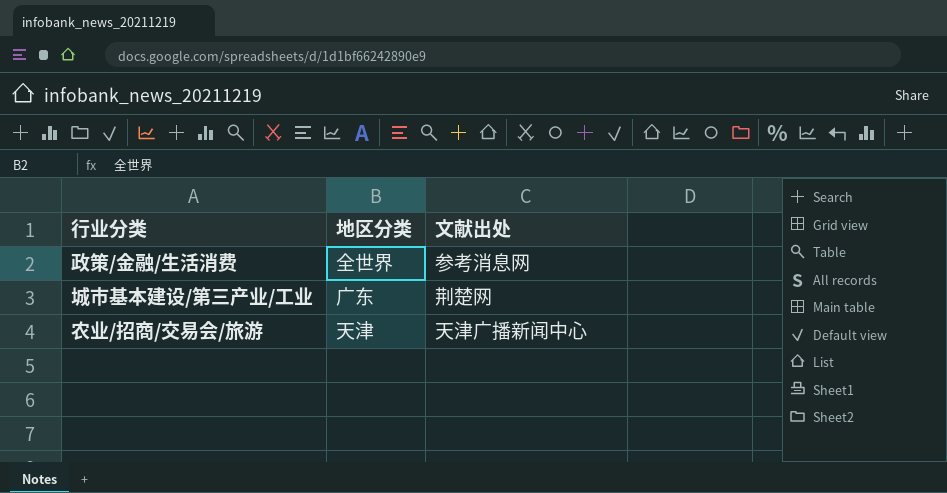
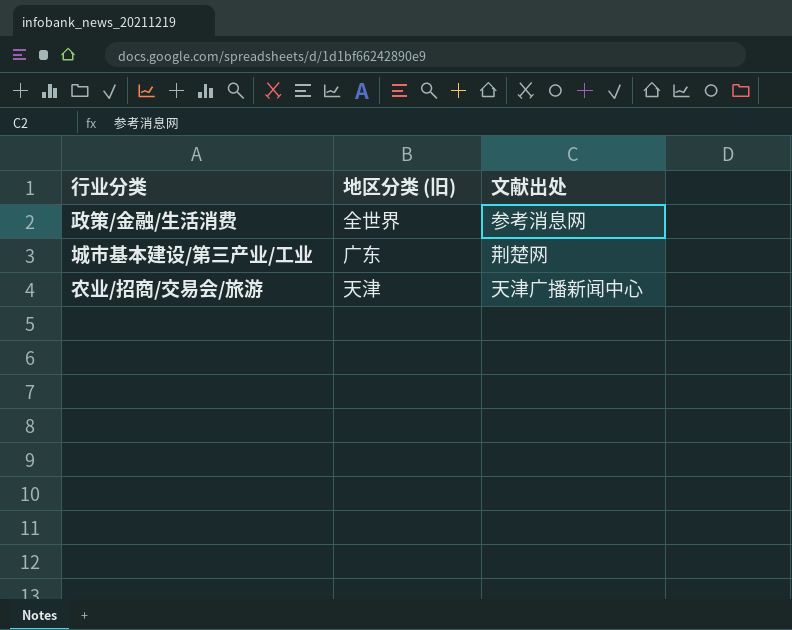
column name: 地区分类 -> 地区分类 (旧)

